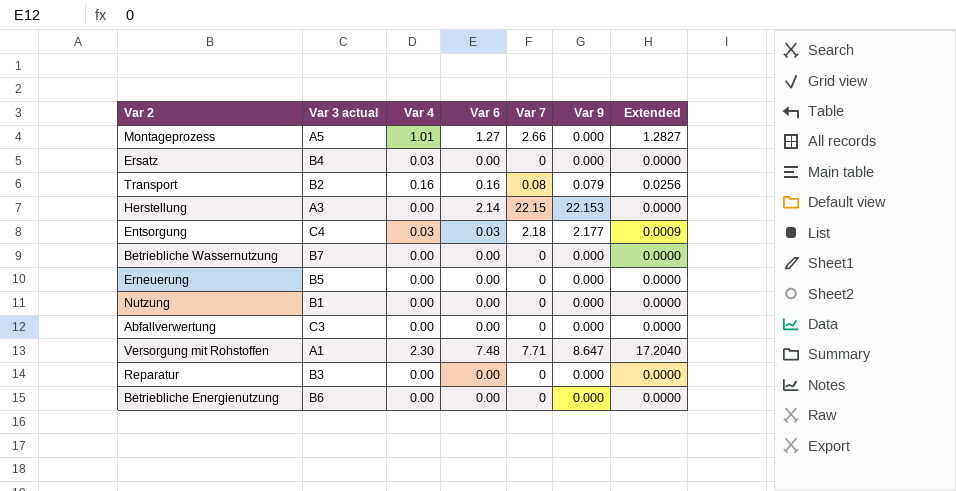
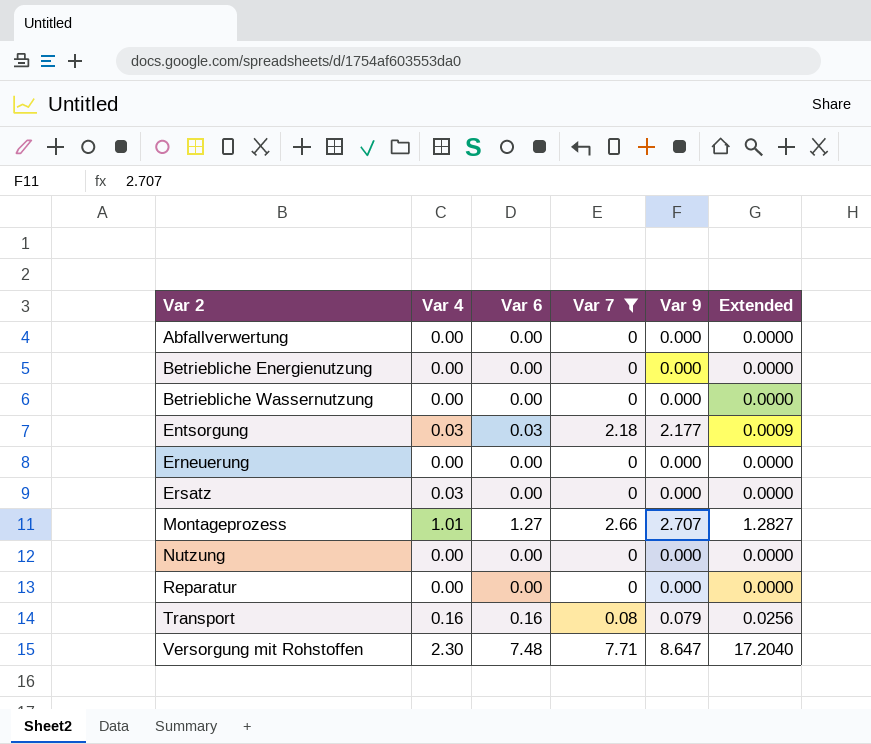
filter: none -> Var 7 != 22.15
row order: none -> Var 2 ascending
column Var 3 actual | position: 2 -> none
Montageprozess | Var 9: 0.000 -> 2.707

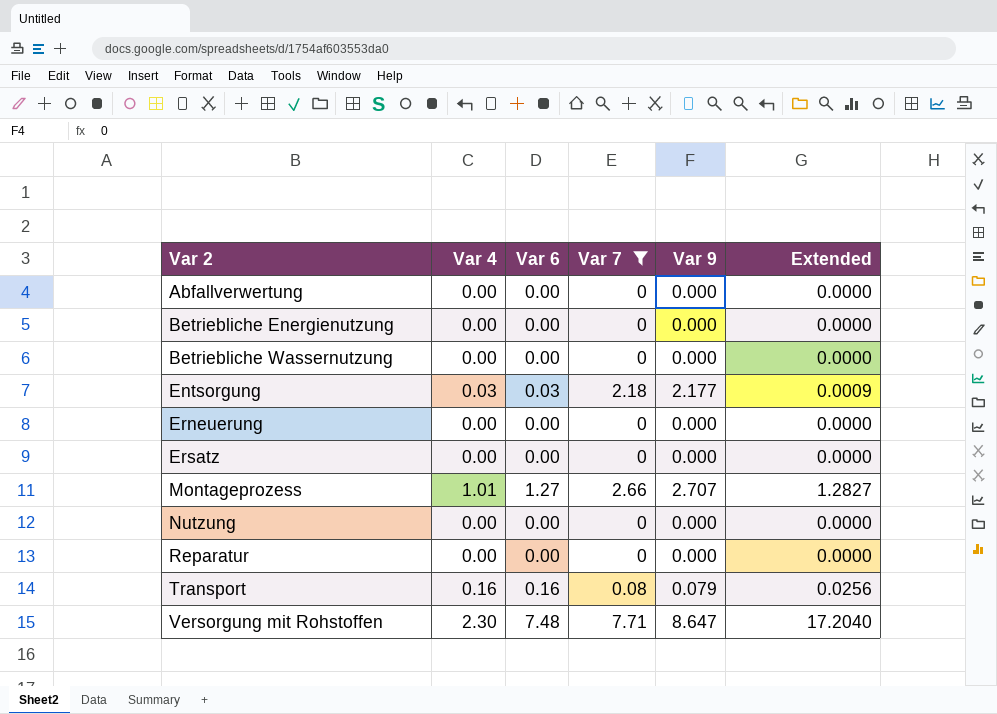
Ersatz | Var 4: 0.03 -> 0.00

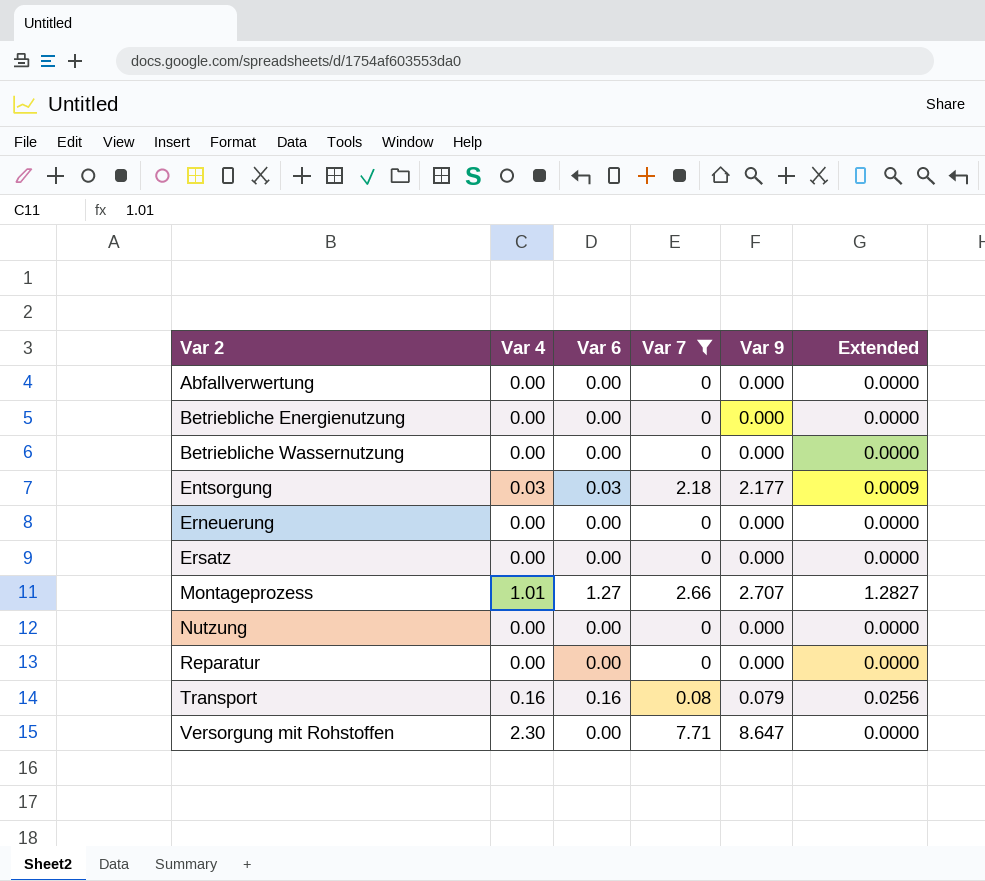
Versorgung mit Rohstoffen | Var 6: 7.48 -> 0.00
Versorgung mit Rohstoffen | Extended: 17.2040 -> 0.0000

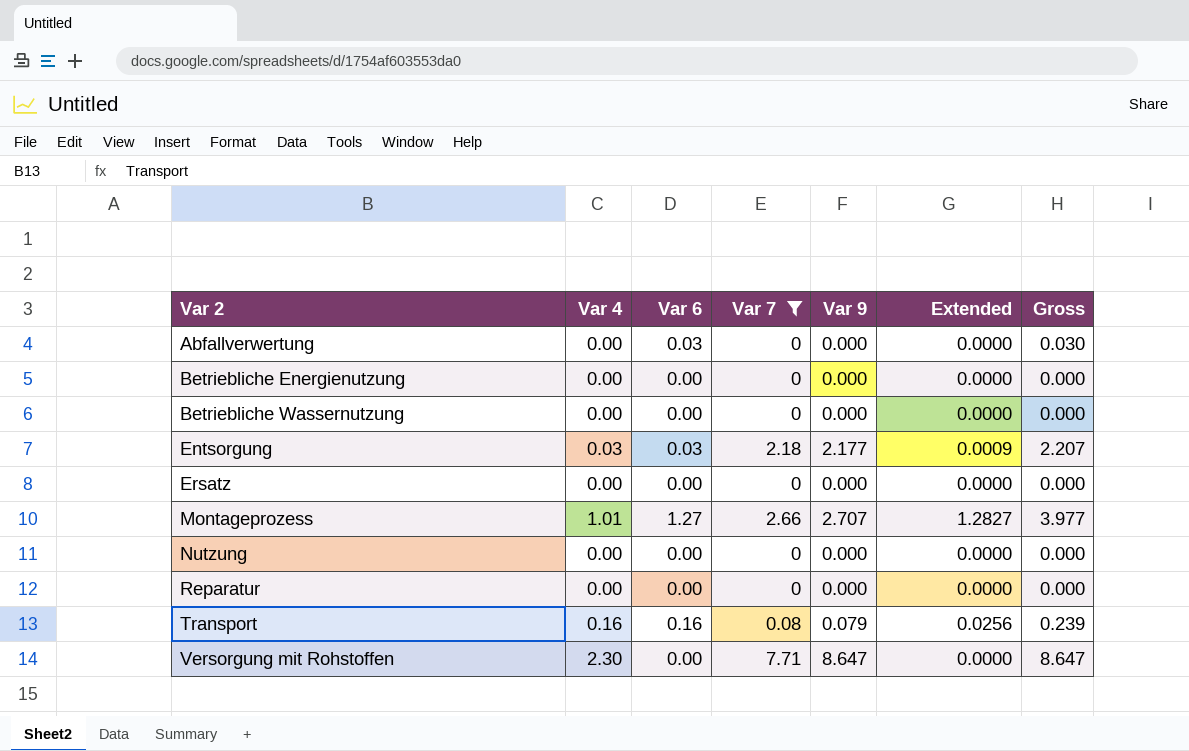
column Gross | formula: none -> [Var 6] + [Var 9]
row Erneuerung: 0.00 | 0.00 | 0 | 0.000 | 0.0000 -> none
Abfallverwertung | Var 6: 0.00 -> 0.03

